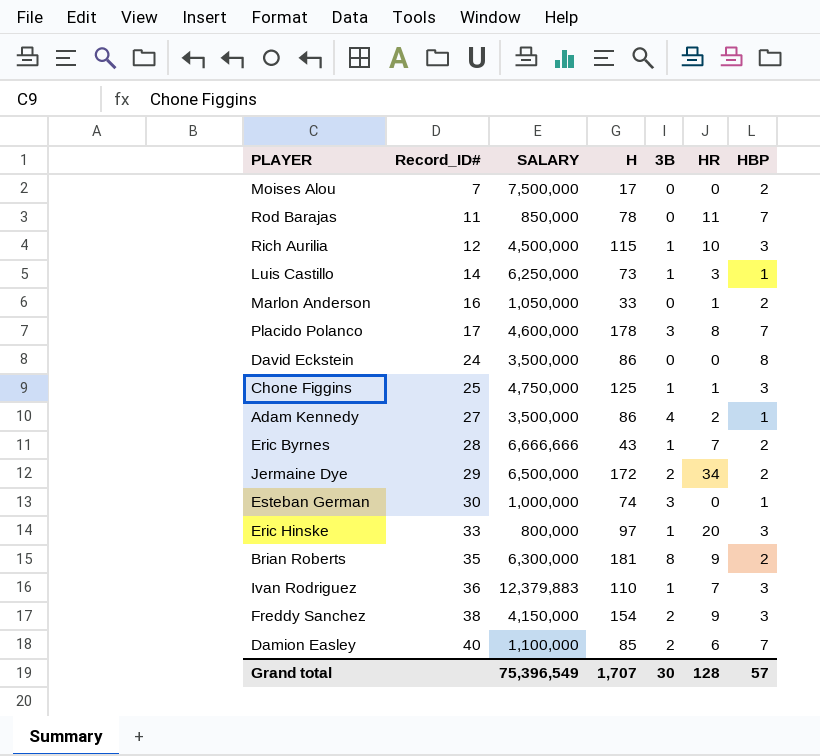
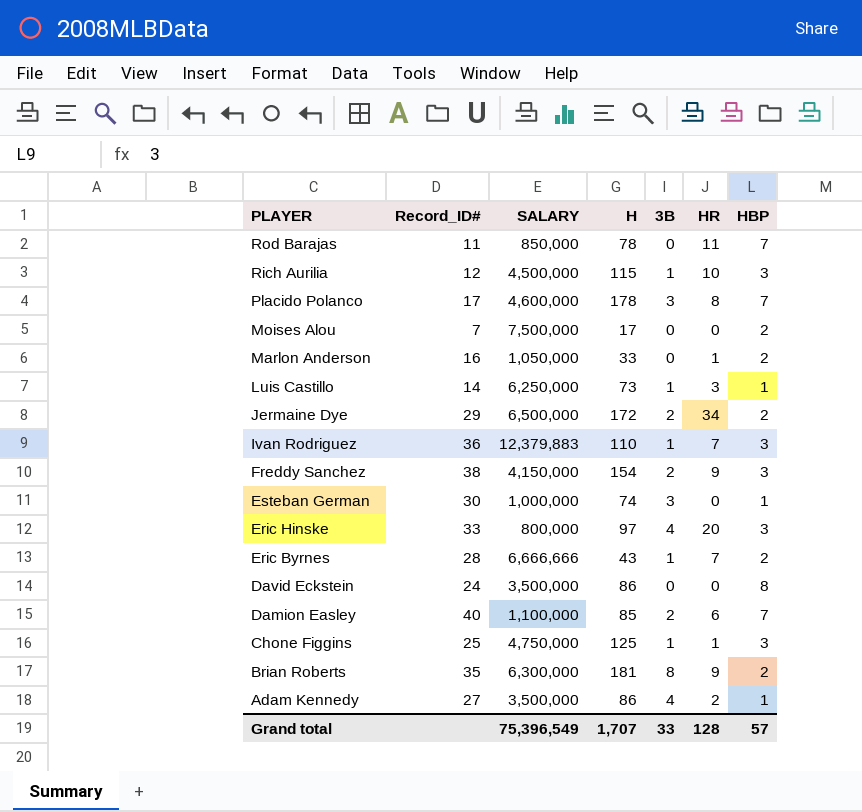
row order: Record_ID# ascending -> PLAYER descending
Eric Hinske | 3B: 1 -> 4
Grand total | 3B: 30 -> 33

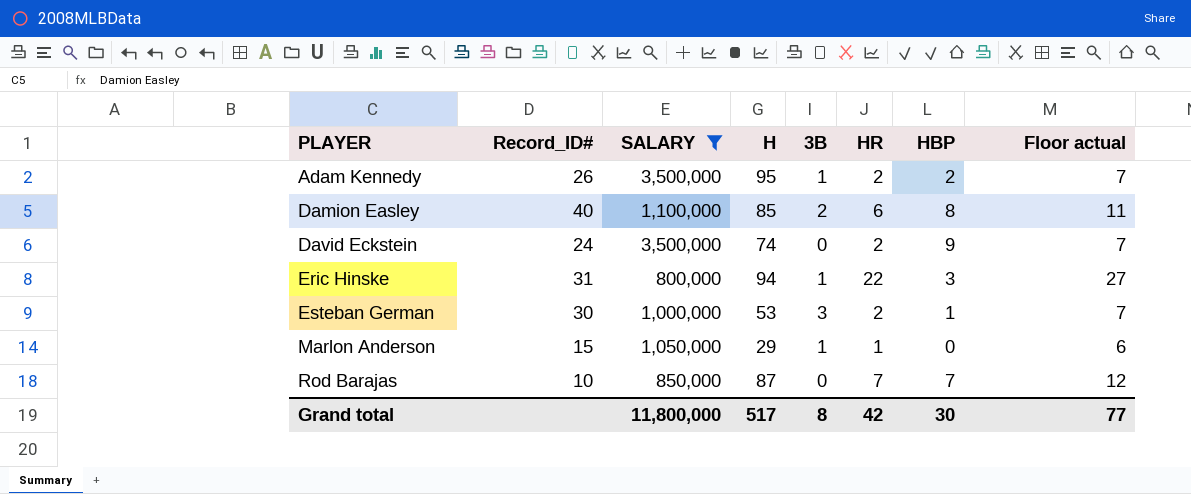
filter: none -> SALARY <= 3,500,000
row order: PLAYER descending -> PLAYER ascending
column Floor actual | formula: none -> [HR] + 5
Adam Kennedy | Record_ID#: 27 -> 26
Adam Kennedy | H: 86 -> 95
Adam Kennedy | 3B: 4 -> 1
Adam Kennedy | HBP: 1 -> 2
Damion Easley | HBP: 7 -> 8
David Eckstein | H: 86 -> 74
David Eckstein | HR: 0 -> 2
David Eckstein | HBP: 8 -> 9
Eric Hinske | Record_ID#: 33 -> 31
Eric Hinske | H: 97 -> 94
Eric Hinske | 3B: 4 -> 1
Eric Hinske | HR: 20 -> 22
Esteban German | H: 74 -> 53
Esteban German | HR: 0 -> 2
Marlon Anderson | Record_ID#: 16 -> 15
Marlon Anderson | H: 33 -> 29
Marlon Anderson | 3B: 0 -> 1
Marlon Anderson | HBP: 2 -> 0
Rod Barajas | Record_ID#: 11 -> 10
Rod Barajas | H: 78 -> 87
Rod Barajas | HR: 11 -> 7
Grand total | SALARY: 75,396,549 -> 11,800,000
Grand total | H: 1,707 -> 517
Grand total | 3B: 33 -> 8
Grand total | HR: 128 -> 42
Grand total | HBP: 57 -> 30

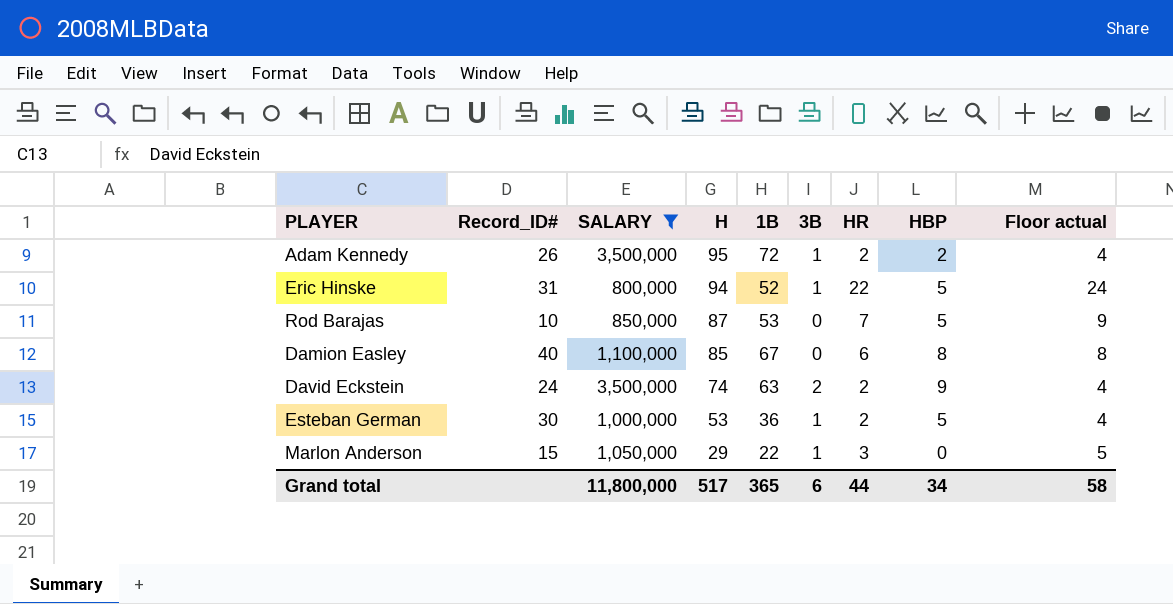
row order: PLAYER ascending -> H descending
column 1B | position: none -> 5
column Floor actual | formula: [HR] + 5 -> [HR] + 2
Eric Hinske | HBP: 3 -> 5
Rod Barajas | HBP: 7 -> 5
Damion Easley | 3B: 2 -> 0
David Eckstein | 3B: 0 -> 2
Esteban German | 3B: 3 -> 1
Esteban German | HBP: 1 -> 5
Marlon Anderson | HR: 1 -> 3
Grand total | 3B: 8 -> 6
Grand total | HR: 42 -> 44
Grand total | HBP: 30 -> 34
Grand total | Floor actual: 77 -> 58

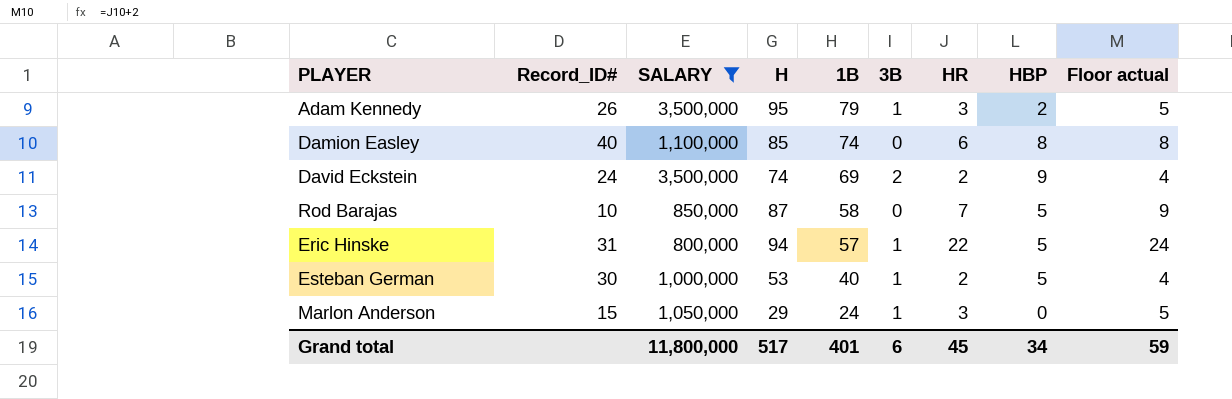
row order: H descending -> 1B descending
Adam Kennedy | 1B: 72 -> 79
Adam Kennedy | HR: 2 -> 3
Adam Kennedy | Floor actual: 4 -> 5
Damion Easley | 1B: 67 -> 74
David Eckstein | 1B: 63 -> 69
Rod Barajas | 1B: 53 -> 58
Eric Hinske | 1B: 52 -> 57
Esteban German | 1B: 36 -> 40
Marlon Anderson | 1B: 22 -> 24
Grand total | 1B: 365 -> 401
Grand total | HR: 44 -> 45
Grand total | Floor actual: 58 -> 59

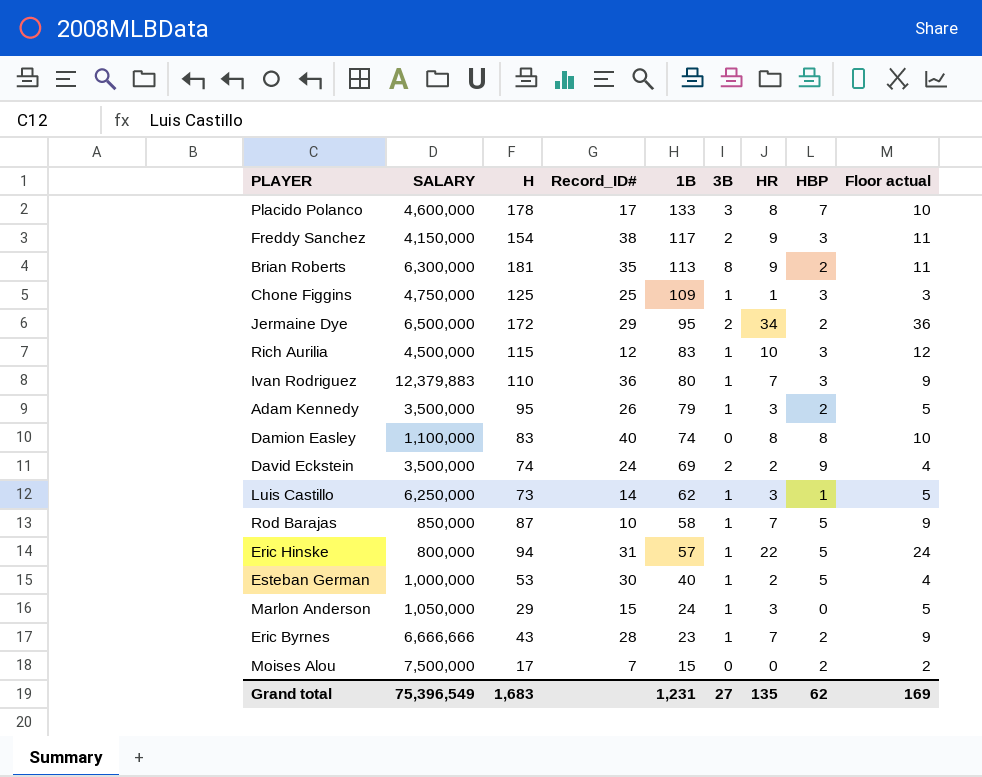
filter: SALARY <= 3,500,000 -> none
column Record_ID# | position: 2 -> 4
Damion Easley | H: 85 -> 83
Damion Easley | HR: 6 -> 8
Damion Easley | Floor actual: 8 -> 10
Rod Barajas | 3B: 0 -> 1
Grand total | SALARY: 11,800,000 -> 75,396,549
Grand total | H: 517 -> 1,683
Grand total | 1B: 401 -> 1,231
Grand total | 3B: 6 -> 27
Grand total | HR: 45 -> 135
Grand total | HBP: 34 -> 62
Grand total | Floor actual: 59 -> 169

